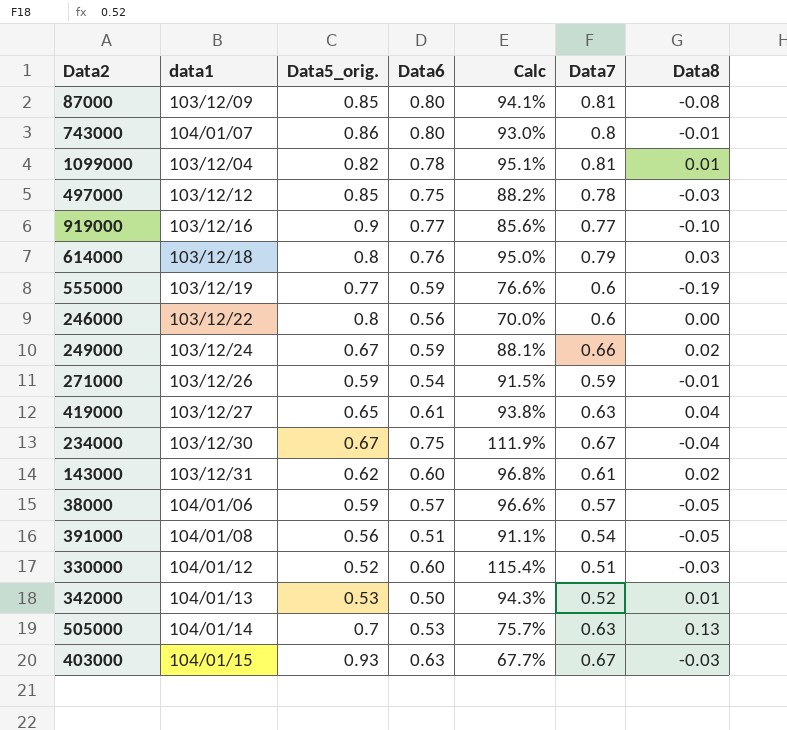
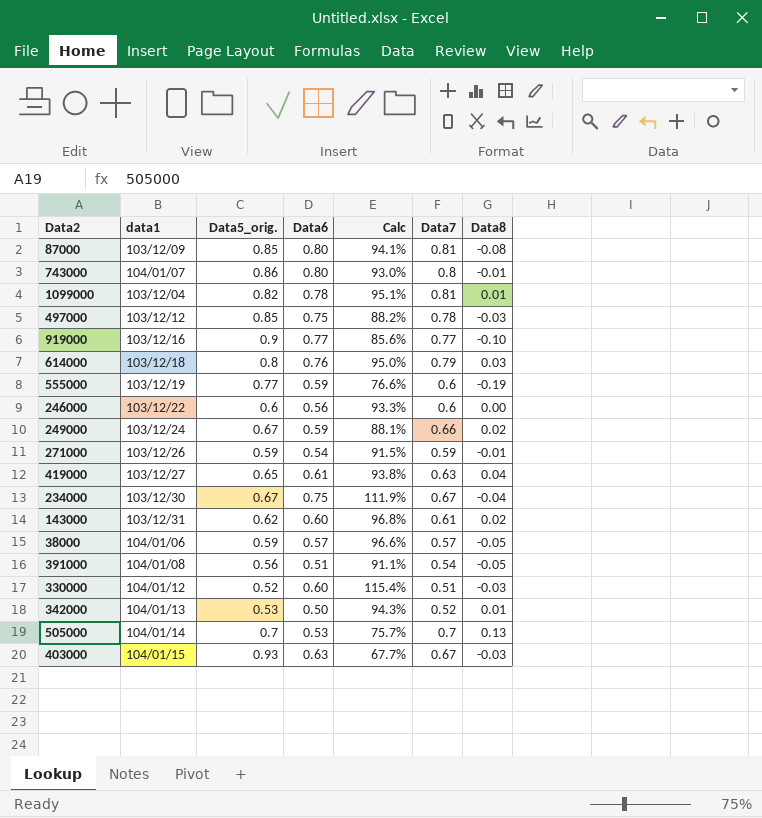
246000 | Data5_orig.: 0.8 -> 0.6
246000 | Calc: 70.0% -> 93.3%
505000 | Data7: 0.63 -> 0.7

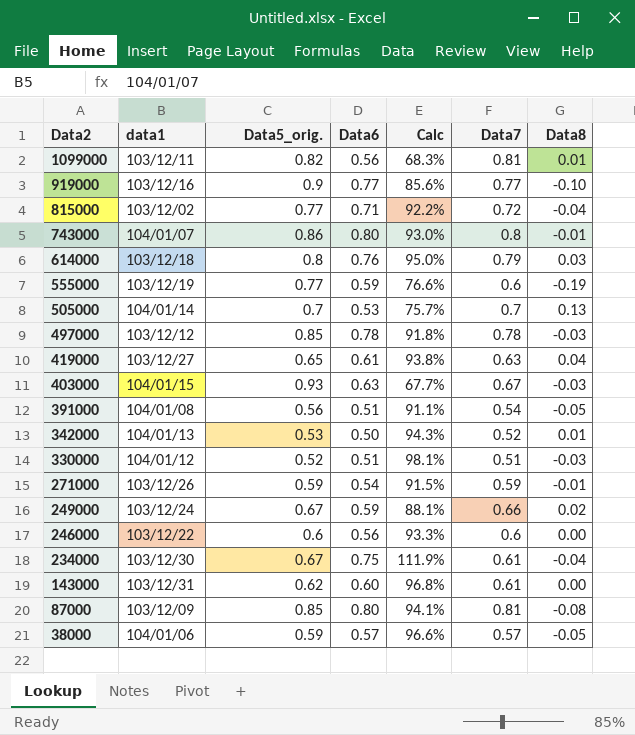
row order: none -> Data2 descending
1099000 | data1: 103/12/04 -> 103/12/11
1099000 | Data6: 0.78 -> 0.56
1099000 | Calc: 95.1% -> 68.3%
row 815000: none -> 103/12/02 | 0.77 | 0.71 | 92.2% | 0.72 | -0.04
497000 | Data6: 0.75 -> 0.78
497000 | Calc: 88.2% -> 91.8%
330000 | Data6: 0.60 -> 0.51
330000 | Calc: 115.4% -> 98.1%
234000 | Data7: 0.67 -> 0.61
143000 | Data8: 0.02 -> 0.00

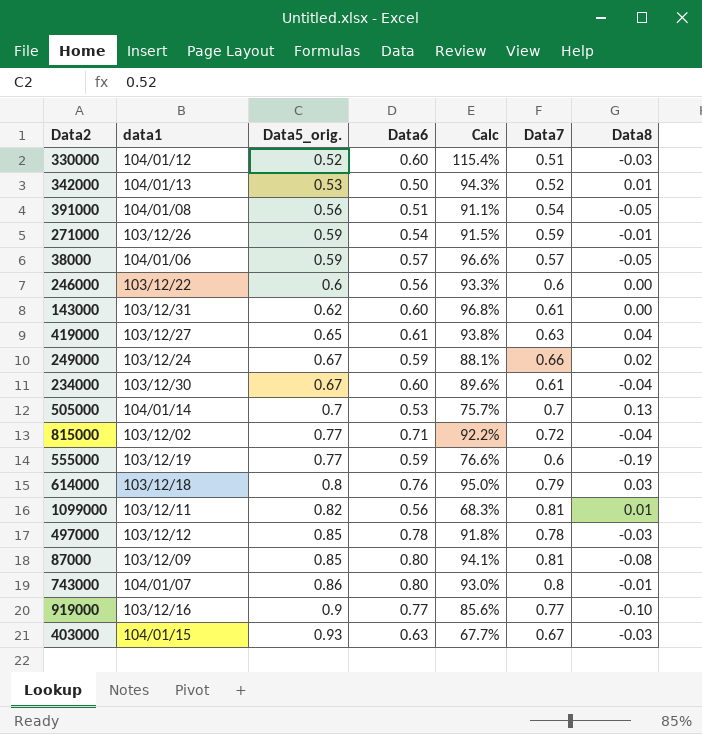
row order: Data2 descending -> Data5_orig. ascending
330000 | Data6: 0.51 -> 0.60
330000 | Calc: 98.1% -> 115.4%
234000 | Data6: 0.75 -> 0.60
234000 | Calc: 111.9% -> 89.6%

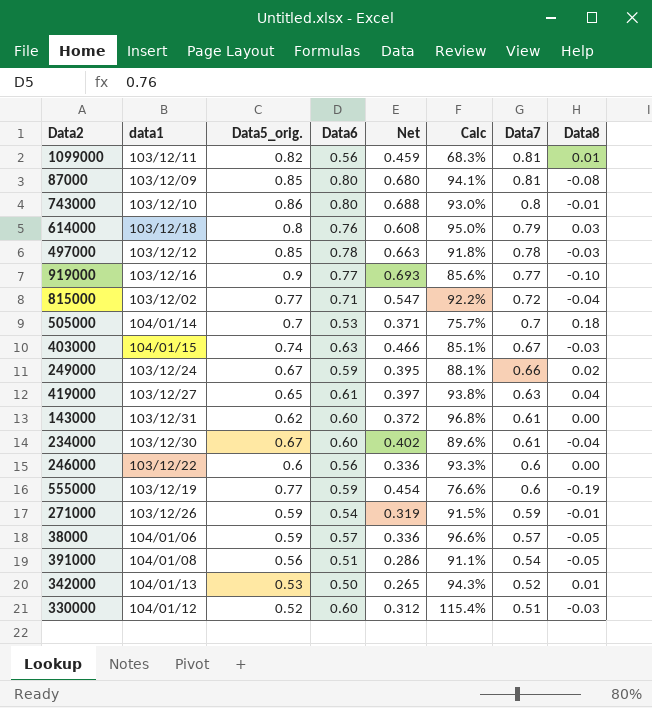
row order: Data5_orig. ascending -> Data7 descending
column Net | formula: none -> [Data5_orig.] * [Data6]
743000 | data1: 104/01/07 -> 103/12/10
505000 | Data8: 0.13 -> 0.18
403000 | Data5_orig.: 0.93 -> 0.74
403000 | Calc: 67.7% -> 85.1%

